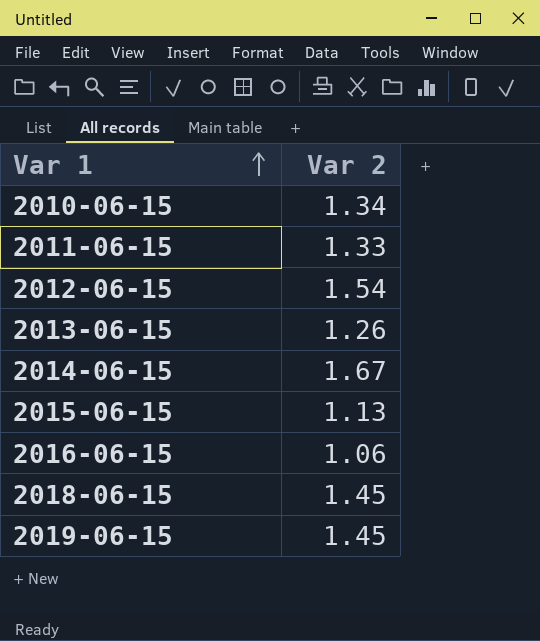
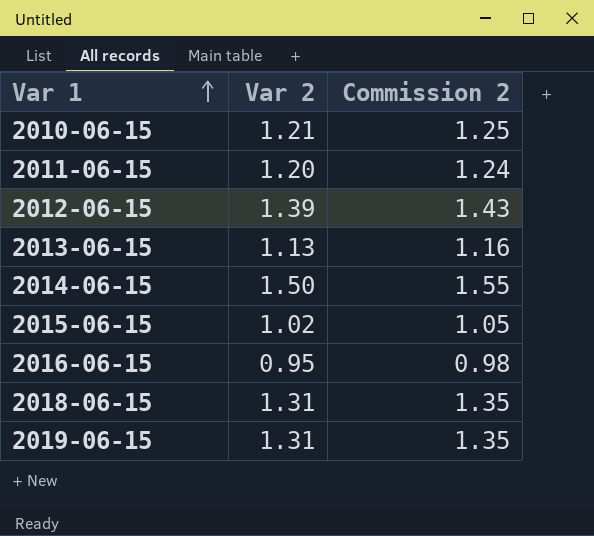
column Commission 2 | formula: none -> [Var 2] * 1.03
2010-06-15 | Var 2: 1.34 -> 1.21
2011-06-15 | Var 2: 1.33 -> 1.20
2012-06-15 | Var 2: 1.54 -> 1.39
2013-06-15 | Var 2: 1.26 -> 1.13
2014-06-15 | Var 2: 1.67 -> 1.50
2015-06-15 | Var 2: 1.13 -> 1.02
2016-06-15 | Var 2: 1.06 -> 0.95
2018-06-15 | Var 2: 1.45 -> 1.31
2019-06-15 | Var 2: 1.45 -> 1.31

